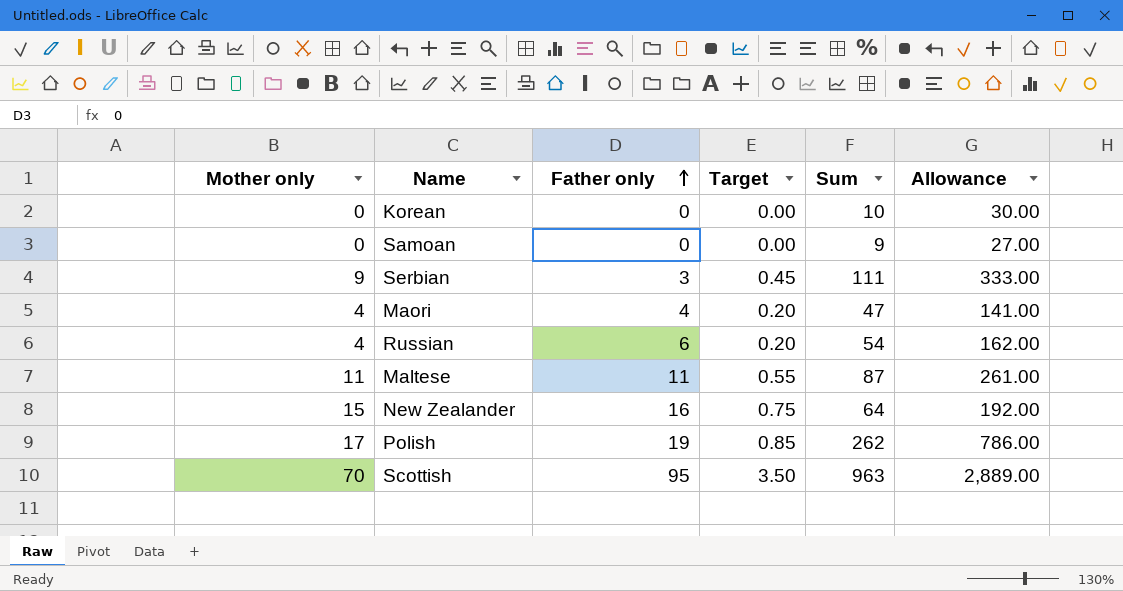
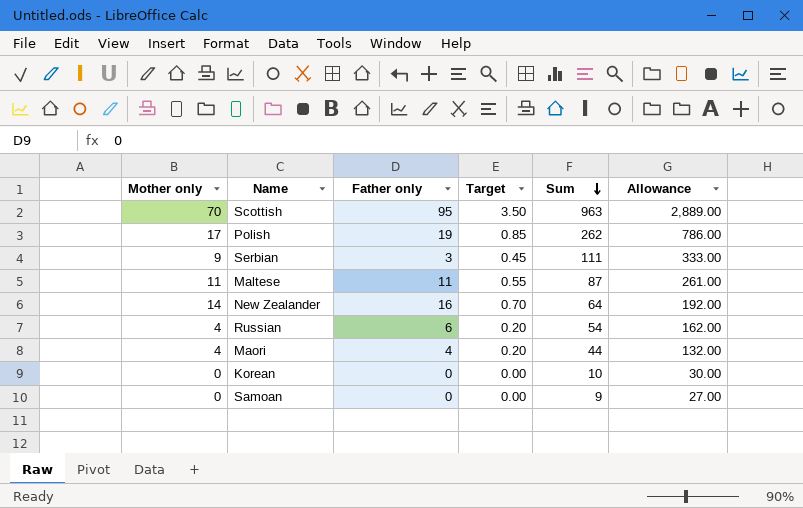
row order: Father only ascending -> Sum descending
New Zealander | Mother only: 15 -> 14
New Zealander | Target: 0.75 -> 0.70
Maori | Sum: 47 -> 44
Maori | Allowance: 141.00 -> 132.00

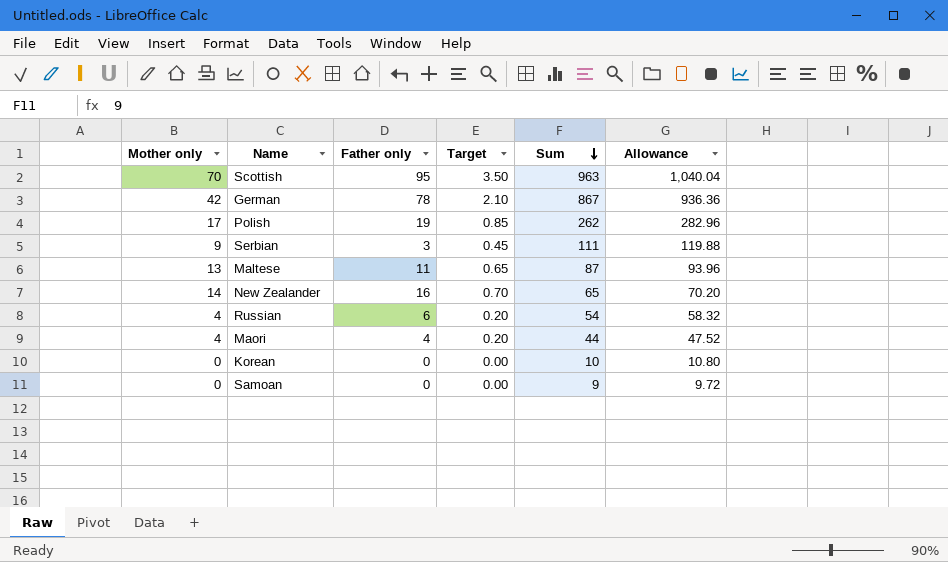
column Allowance | formula: [Sum] * 3 -> [Sum] * 1.08
row German: none -> 42 | 78 | 2.10 | 867 | 936.36
Maltese | Mother only: 11 -> 13
Maltese | Target: 0.55 -> 0.65
New Zealander | Sum: 64 -> 65

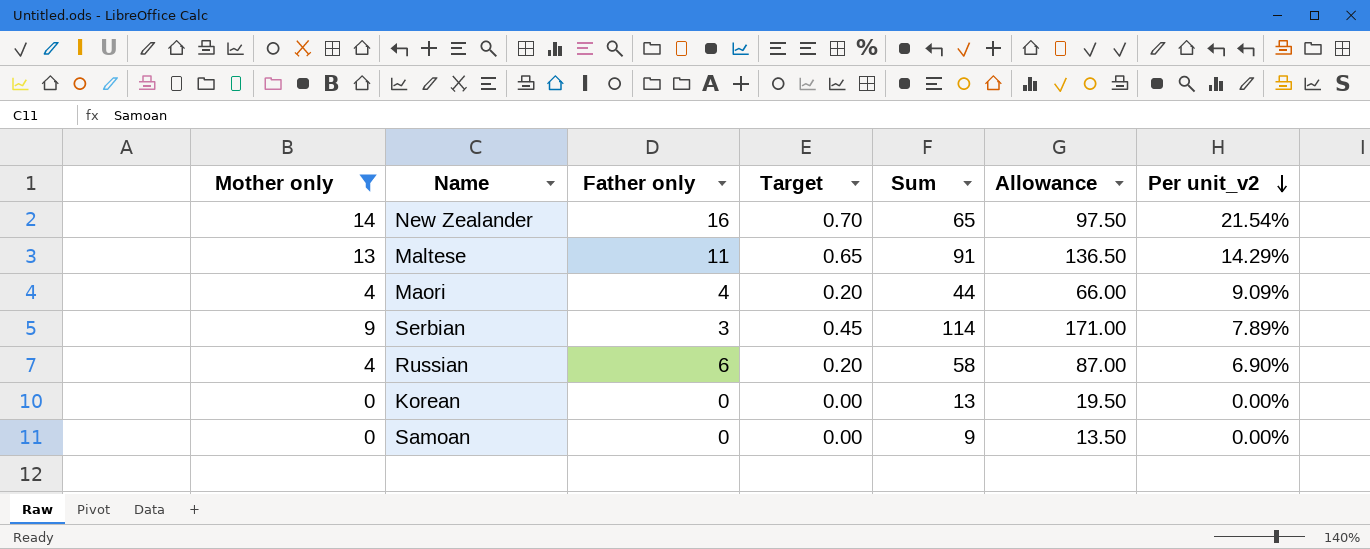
filter: none -> Mother only <= 14
row order: Sum descending -> Per unit_v2 descending
column Allowance | formula: [Sum] * 1.08 -> [Sum] * 1.5
column Per unit_v2 | formula: none -> [Mother only] / [Sum]
Maltese | Sum: 87 -> 91
Serbian | Sum: 111 -> 114
Russian | Sum: 54 -> 58
Korean | Sum: 10 -> 13

